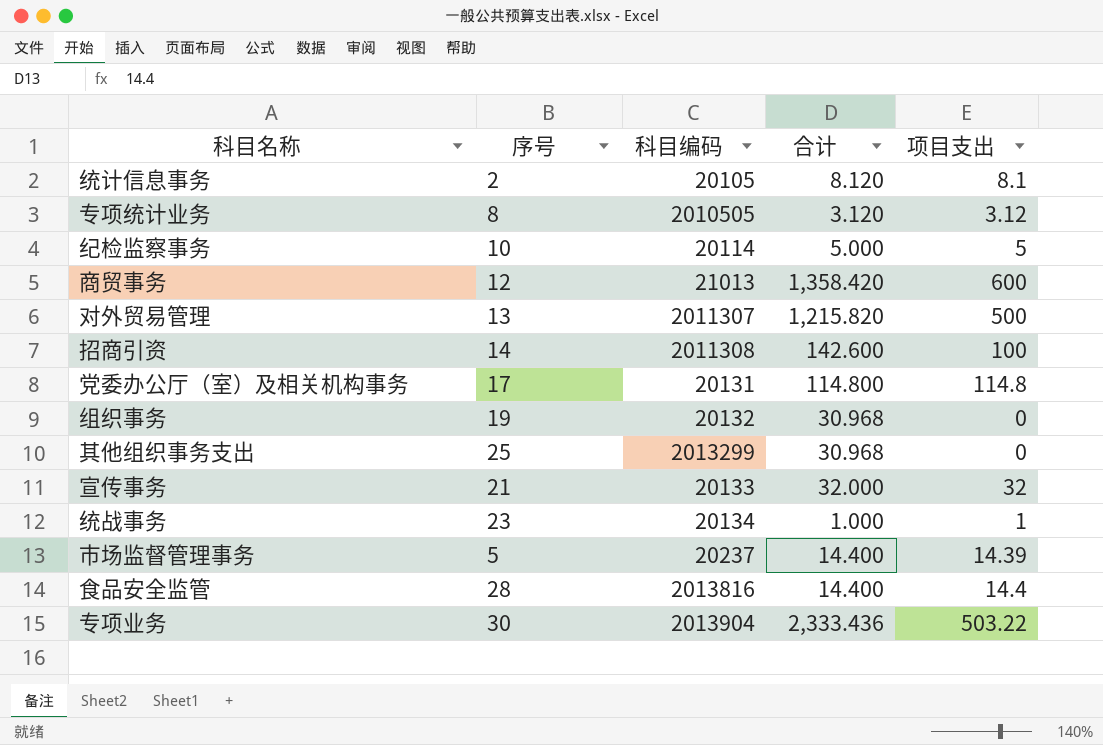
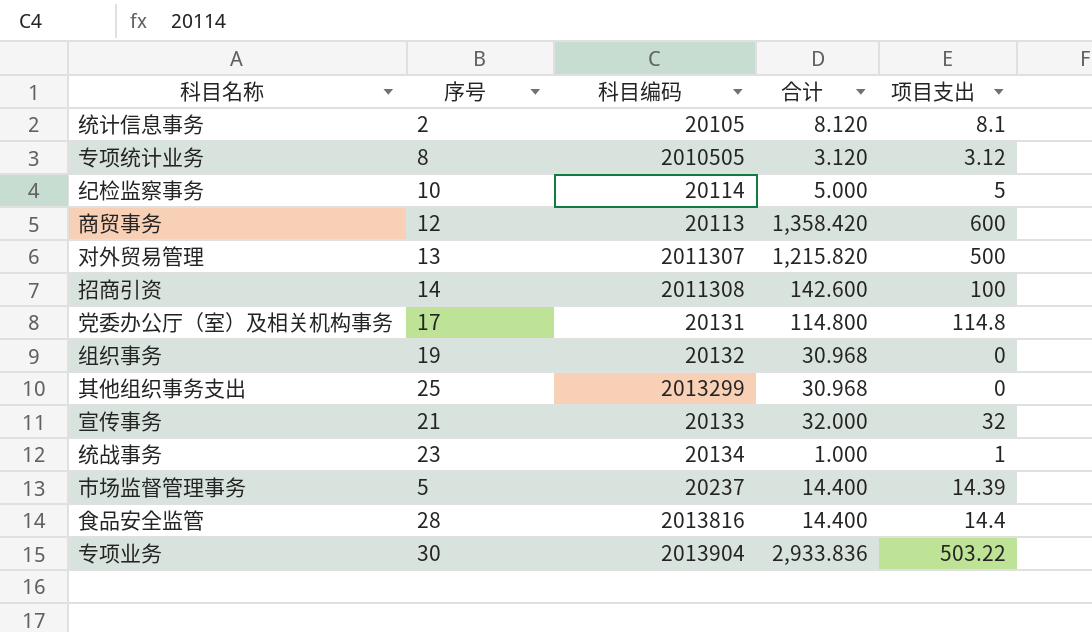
商贸事务 | 科目编码: 21013 -> 20113
专项业务 | 合计: 2,333.436 -> 2,933.836

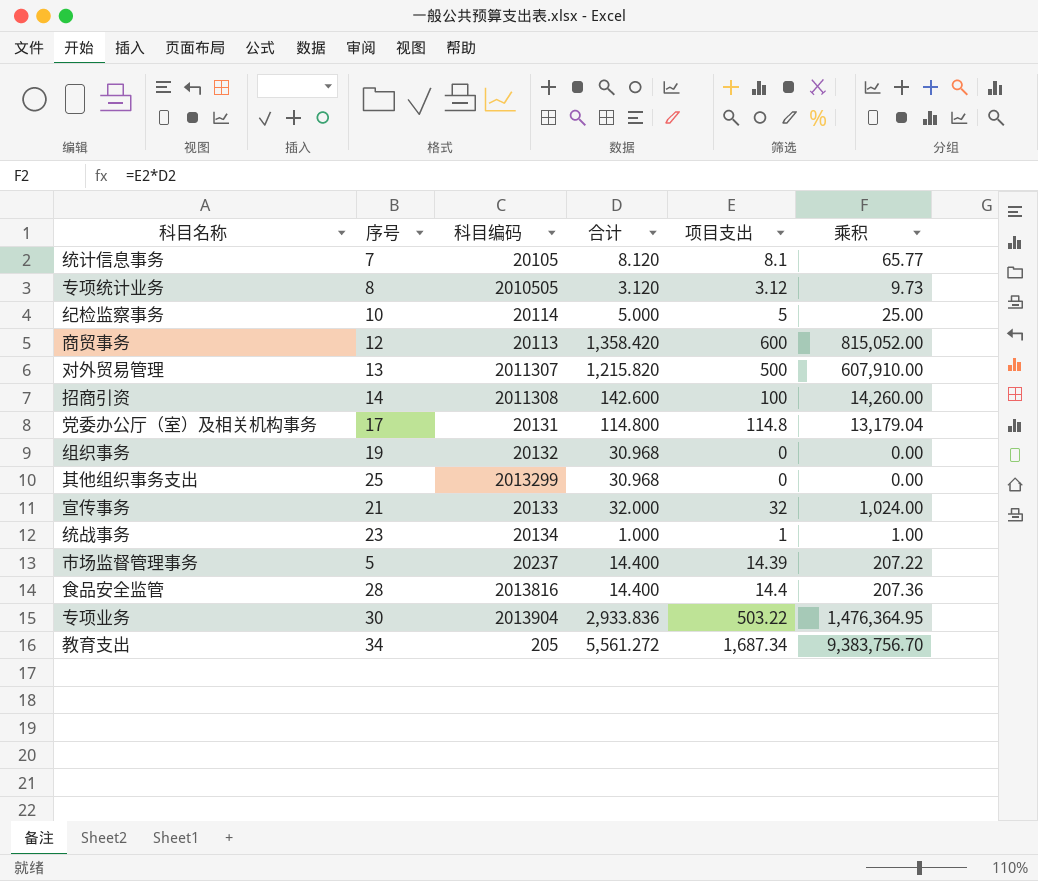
column 乘积 | formula: none -> [合计] * [项目支出]
统计信息事务 | 序号: 2 -> 7
row 教育支出: none -> 34 | 205 | 5,561.272 | 1,687.34 | 9,383,756.70

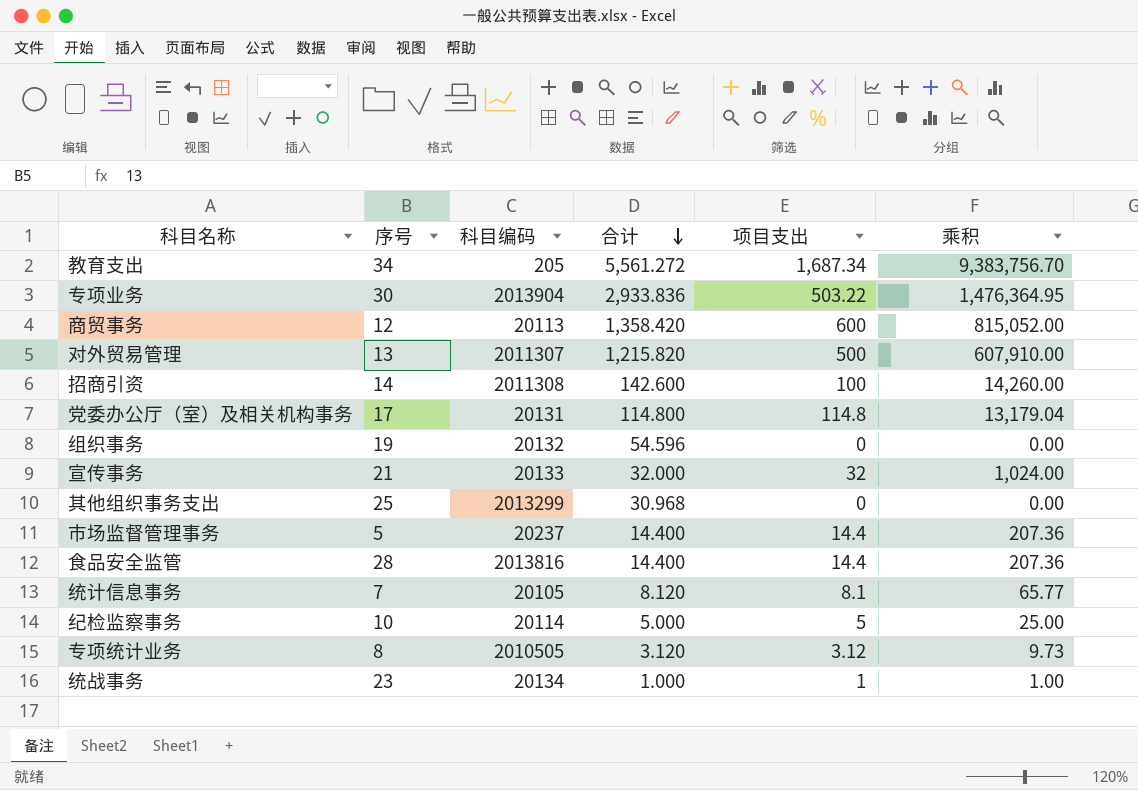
row order: none -> 合计 descending
组织事务 | 合计: 30.968 -> 54.596
市场监督管理事务 | 项目支出: 14.39 -> 14.4
市场监督管理事务 | 乘积: 207.22 -> 207.36

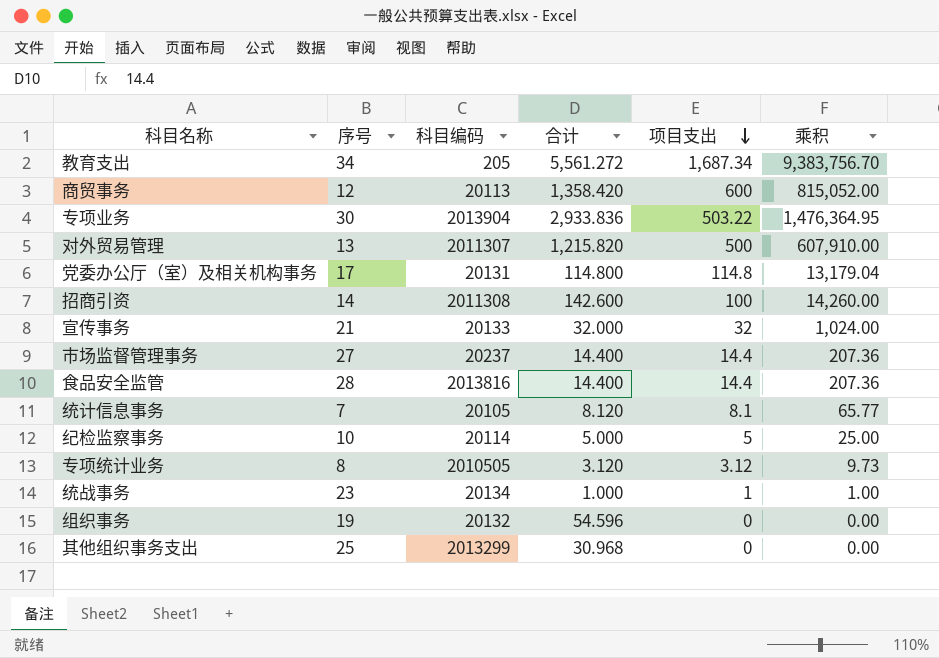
row order: 合计 descending -> 项目支出 descending
市场监督管理事务 | 序号: 5 -> 27

